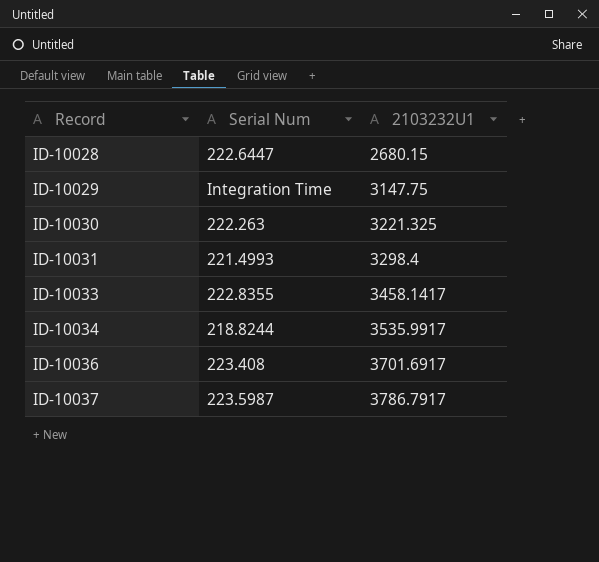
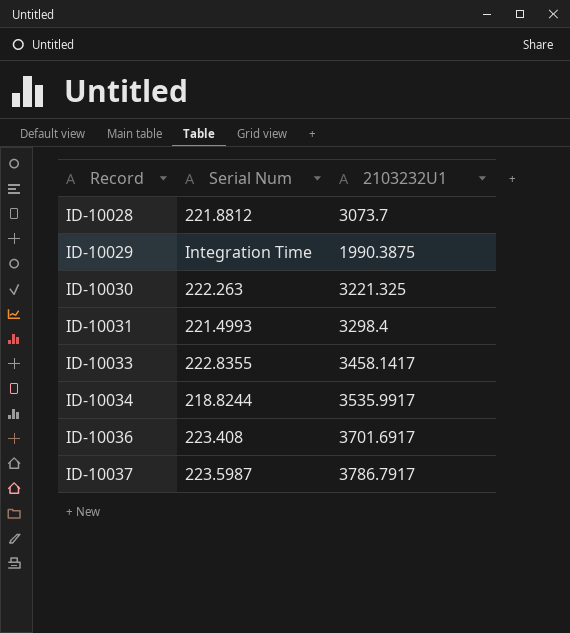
ID-10028 | Serial Num: 222.6447 -> 221.8812
ID-10028 | 2103232U1: 2680.15 -> 3073.7
ID-10029 | 2103232U1: 3147.75 -> 1990.3875

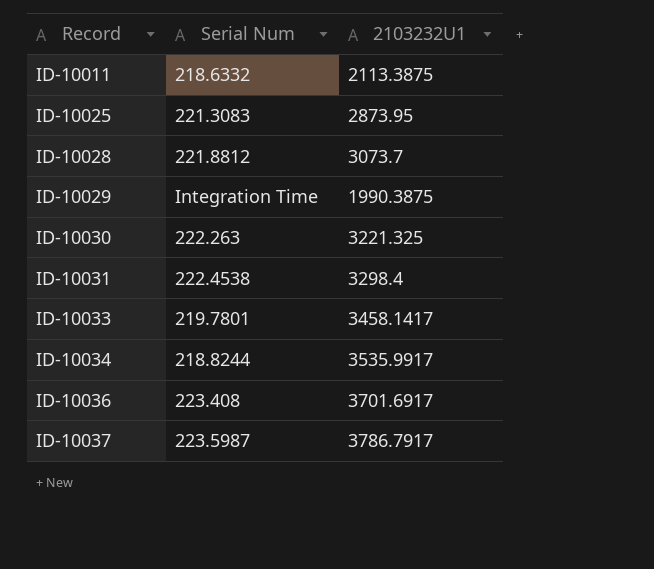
row ID-10011: none -> 218.6332 | 2113.3875
row ID-10025: none -> 221.3083 | 2873.95
ID-10031 | Serial Num: 221.4993 -> 222.4538
ID-10033 | Serial Num: 222.8355 -> 219.7801

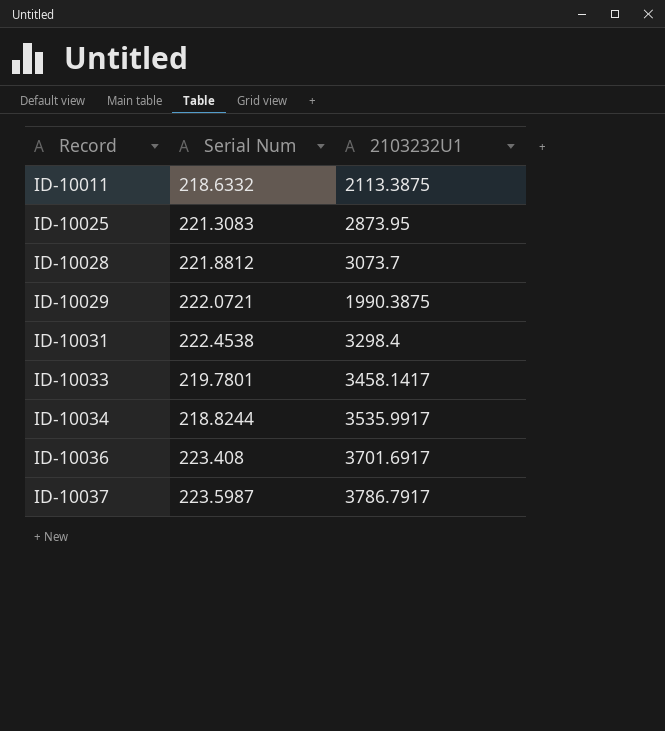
row ID-10030: 222.263 | 3221.325 -> none
ID-10029 | Serial Num: Integration Time -> 222.0721

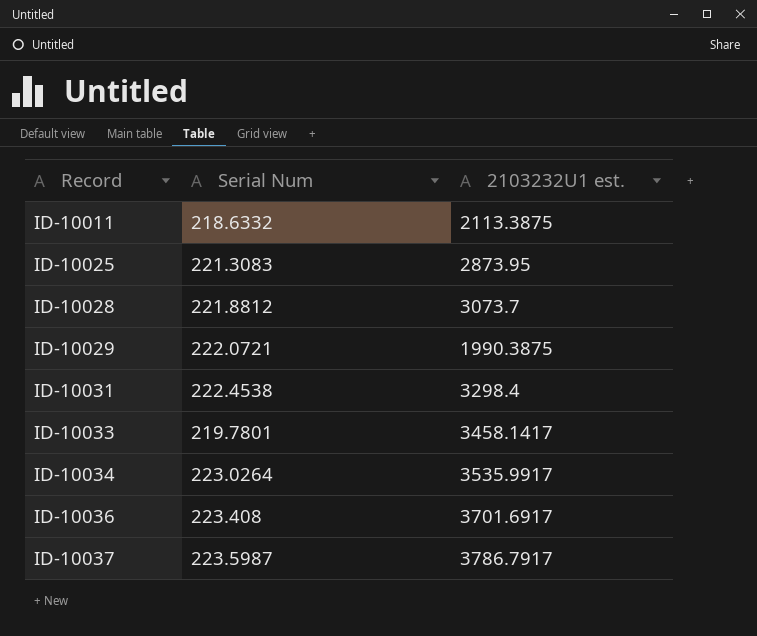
column name: 2103232U1 -> 2103232U1 est.
ID-10034 | Serial Num: 218.8244 -> 223.0264

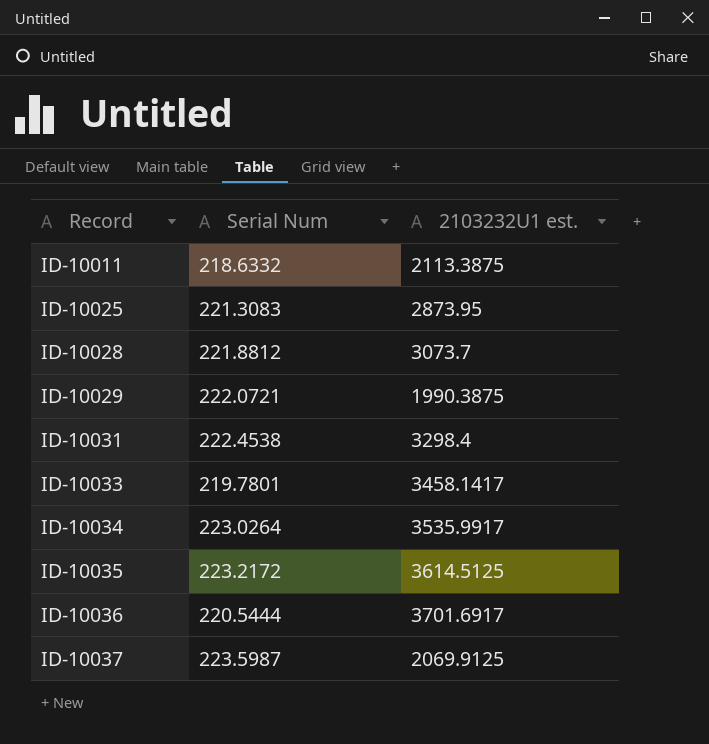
row ID-10035: none -> 223.2172 | 3614.5125
ID-10036 | Serial Num: 223.408 -> 220.5444
ID-10037 | 2103232U1 est.: 3786.7917 -> 2069.9125

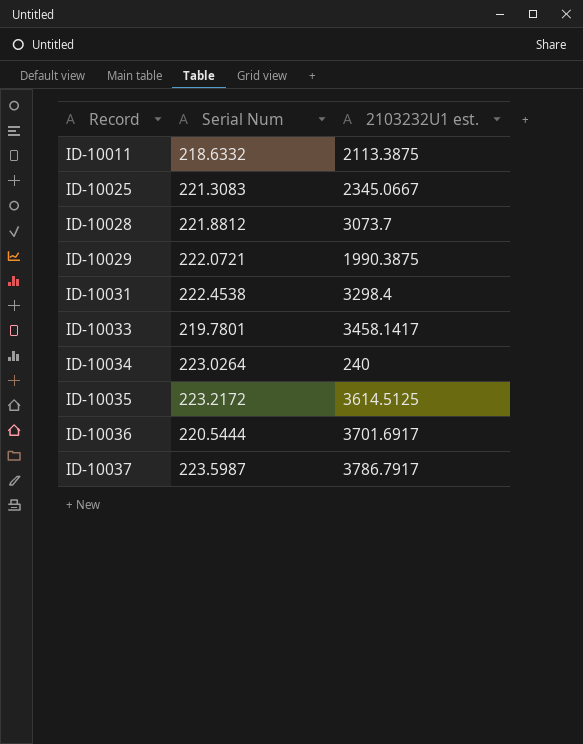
ID-10025 | 2103232U1 est.: 2873.95 -> 2345.0667
ID-10034 | 2103232U1 est.: 3535.9917 -> 240
ID-10037 | 2103232U1 est.: 2069.9125 -> 3786.7917

